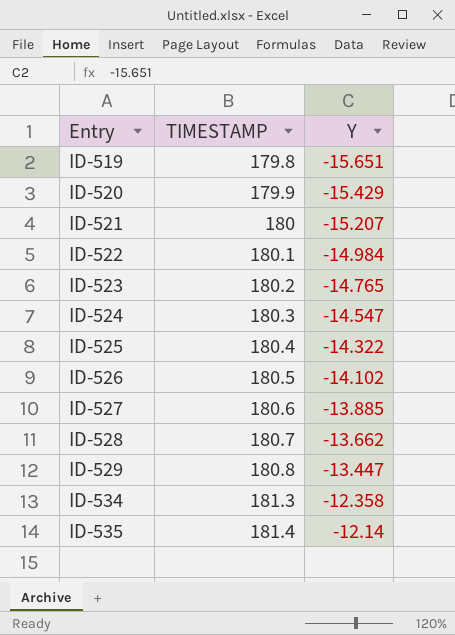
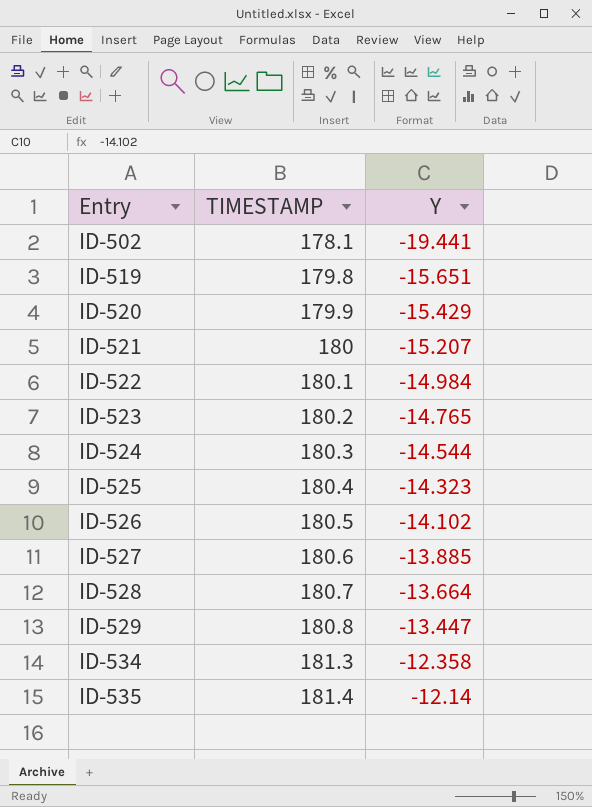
row ID-502: none -> 178.1 | -19.441
ID-524 | Y: -14.547 -> -14.544
ID-525 | Y: -14.322 -> -14.323
ID-528 | Y: -13.662 -> -13.664

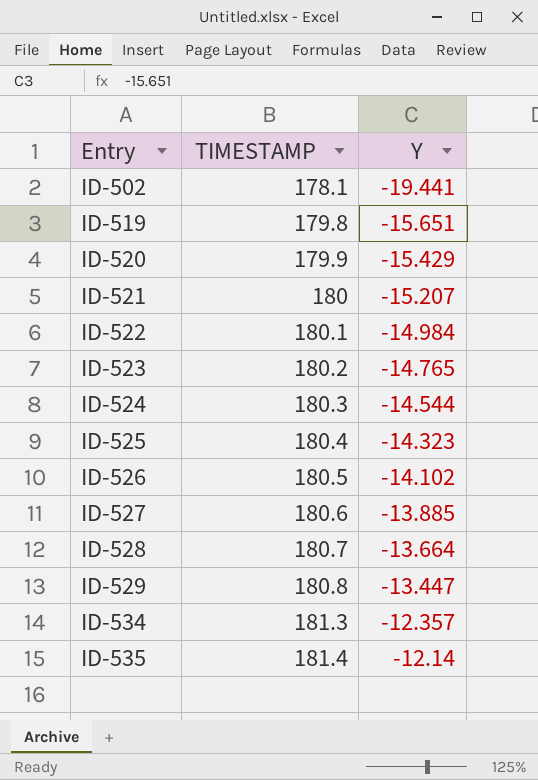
ID-534 | Y: -12.358 -> -12.357

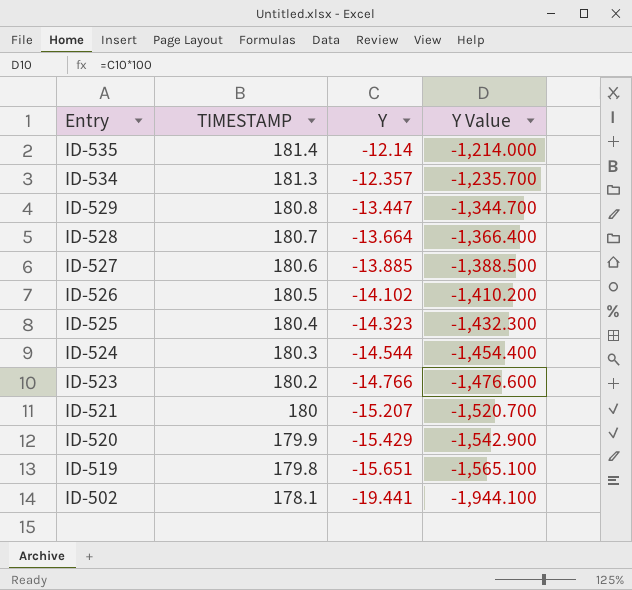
row order: Entry ascending -> Entry descending
column Y Value | formula: none -> [Y] * 100
row ID-522: 180.1 | -14.984 -> none
ID-523 | Y: -14.765 -> -14.766

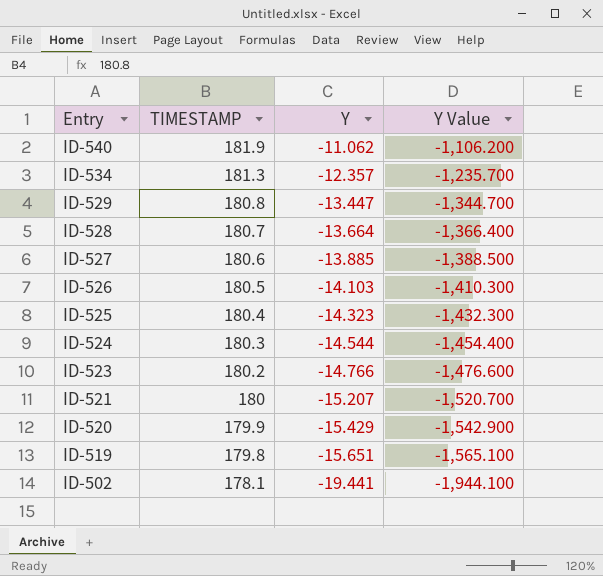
row ID-535: 181.4 | -12.14 | -1,214.000 -> none
row ID-540: none -> 181.9 | -11.062 | -1,106.200
ID-526 | Y: -14.102 -> -14.103
ID-526 | Y Value: -1,410.200 -> -1,410.300

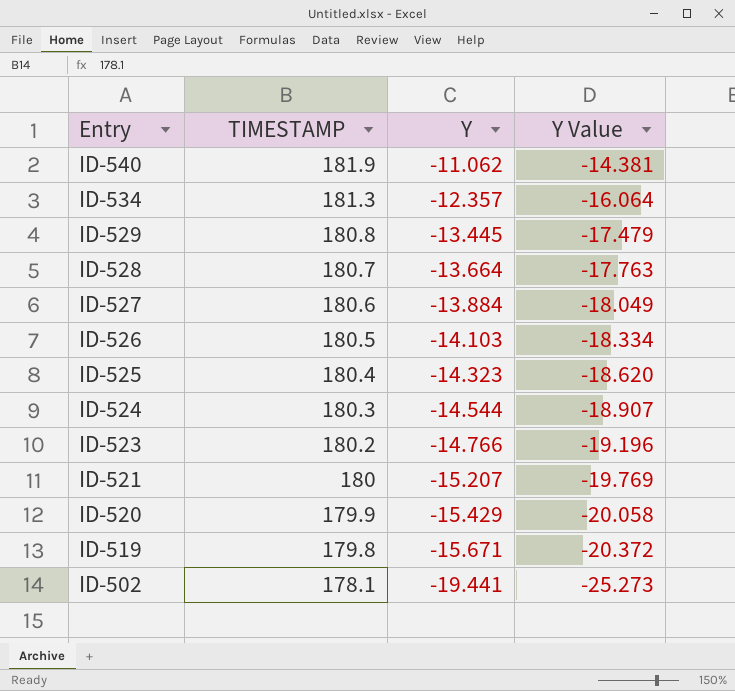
column Y Value | formula: [Y] * 100 -> [Y] * 1.3
ID-529 | Y: -13.447 -> -13.445
ID-527 | Y: -13.885 -> -13.884
ID-519 | Y: -15.651 -> -15.671

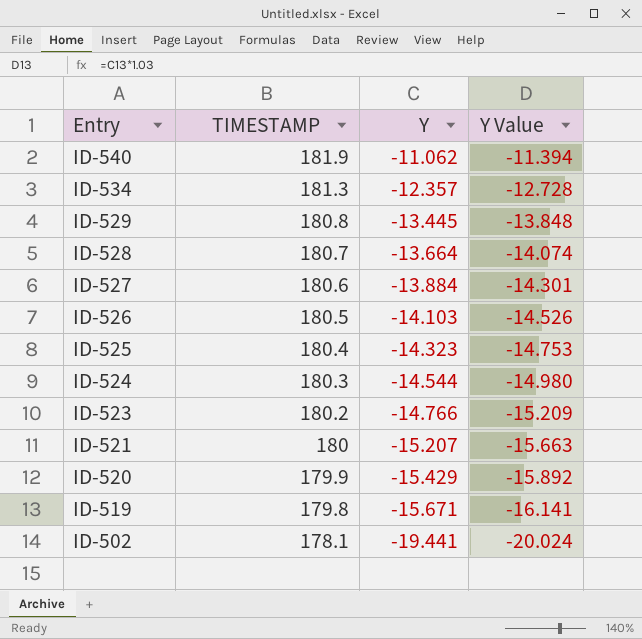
column Y Value | formula: [Y] * 1.3 -> [Y] * 1.03

